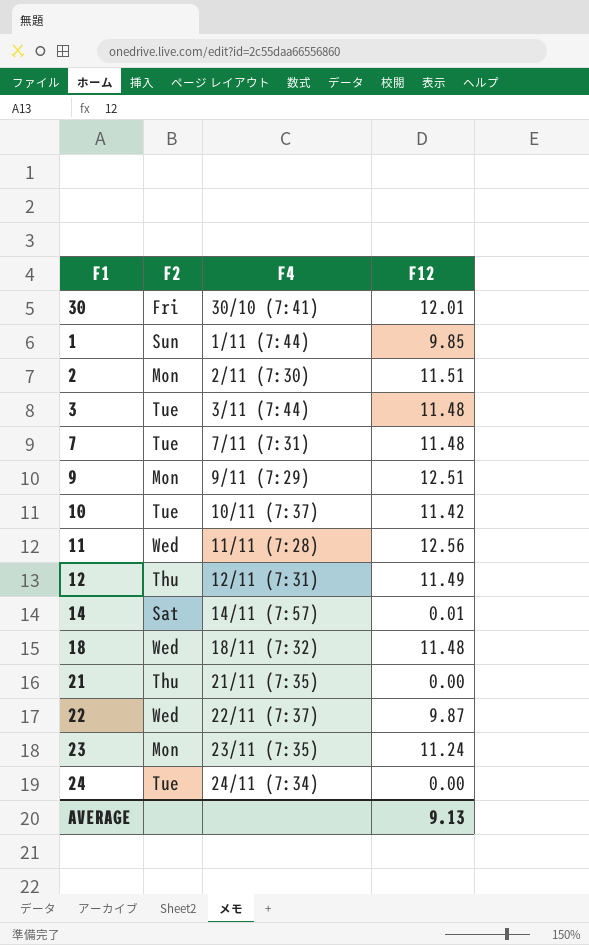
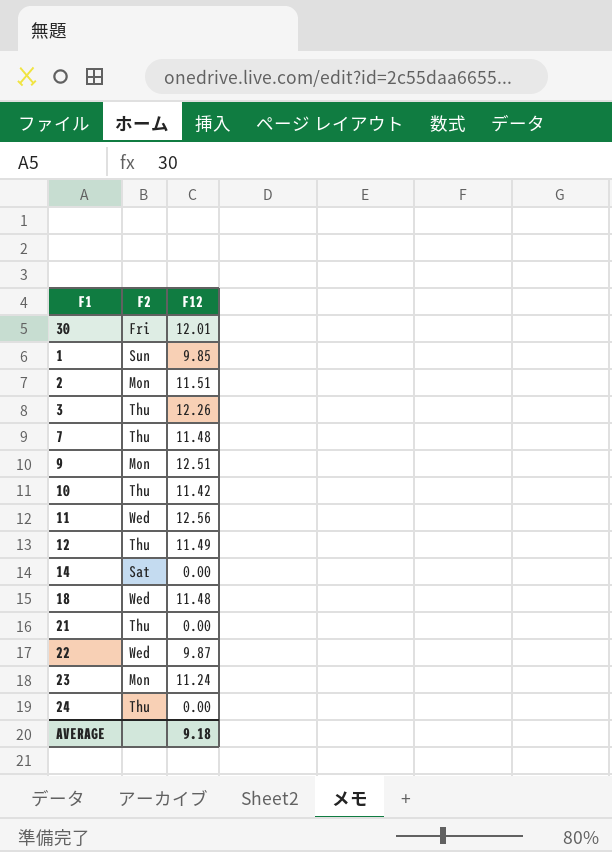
column F4 | position: 3 -> none
3 | F2: Tue -> Thu
3 | F12: 11.48 -> 12.26
7 | F2: Tue -> Thu
10 | F2: Tue -> Thu
14 | F12: 0.01 -> 0.00
24 | F2: Tue -> Thu
AVERAGE | F12: 9.13 -> 9.18

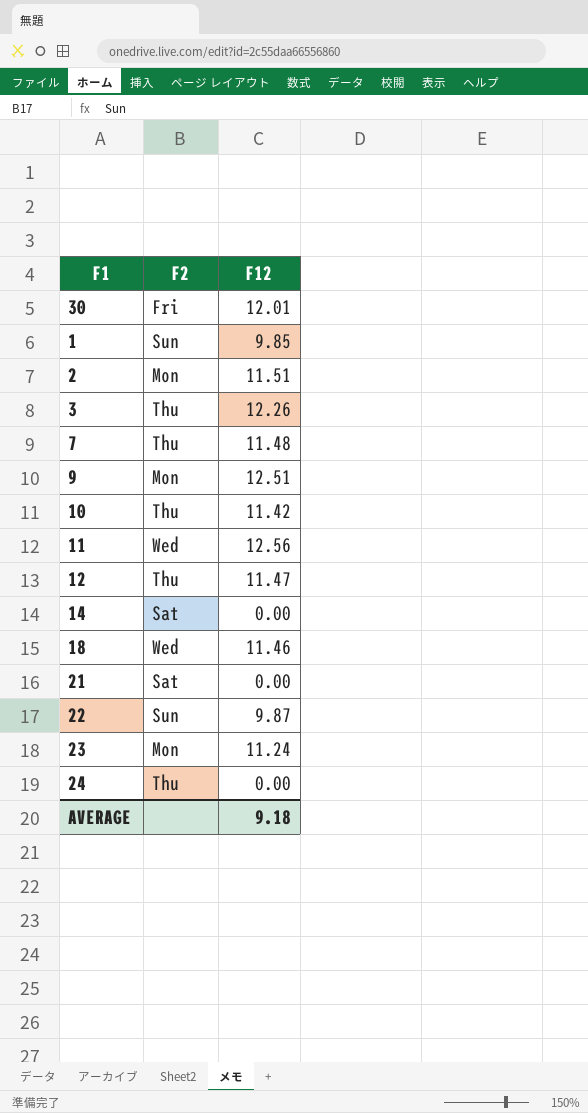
12 | F12: 11.49 -> 11.47
18 | F12: 11.48 -> 11.46
21 | F2: Thu -> Sat
22 | F2: Wed -> Sun

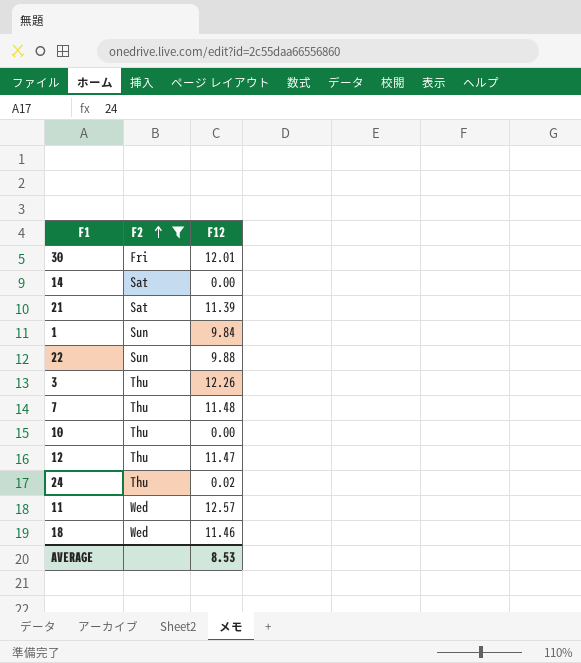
filter: none -> F2 != Mon
row order: none -> F2 ascending
21 | F12: 0.00 -> 11.39
1 | F12: 9.85 -> 9.84
22 | F12: 9.87 -> 9.88
10 | F12: 11.42 -> 0.00
24 | F12: 0.00 -> 0.02
11 | F12: 12.56 -> 12.57
AVERAGE | F12: 9.18 -> 8.53

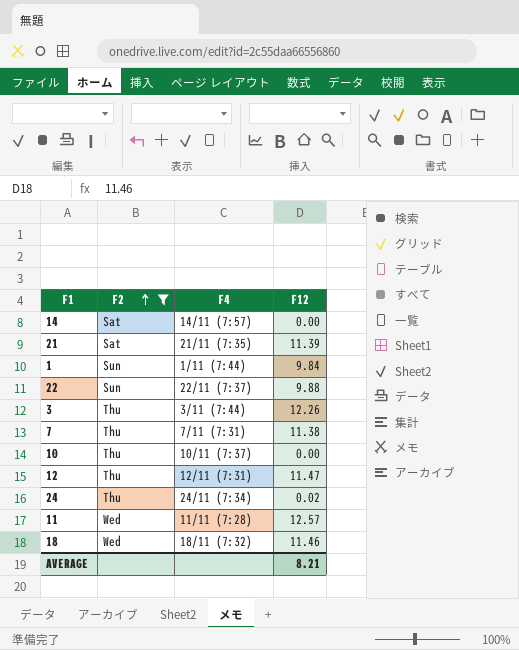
column F4 | position: none -> 3
row 30: Fri | 12.01 -> none
7 | F12: 11.48 -> 11.38
AVERAGE | F12: 8.53 -> 8.21

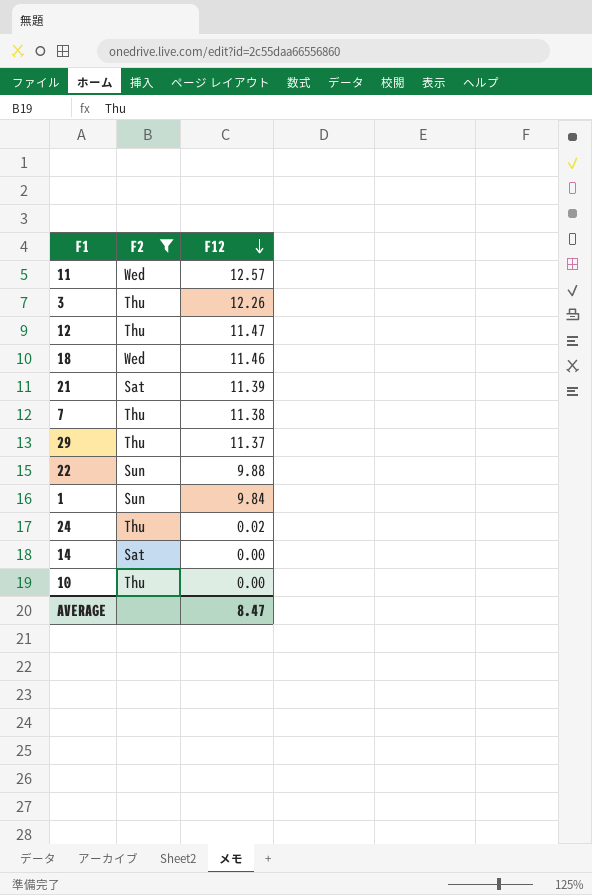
row order: F2 ascending -> F12 descending
column F4 | position: 3 -> none
row 29: none -> Thu | 11.37
AVERAGE | F12: 8.21 -> 8.47

